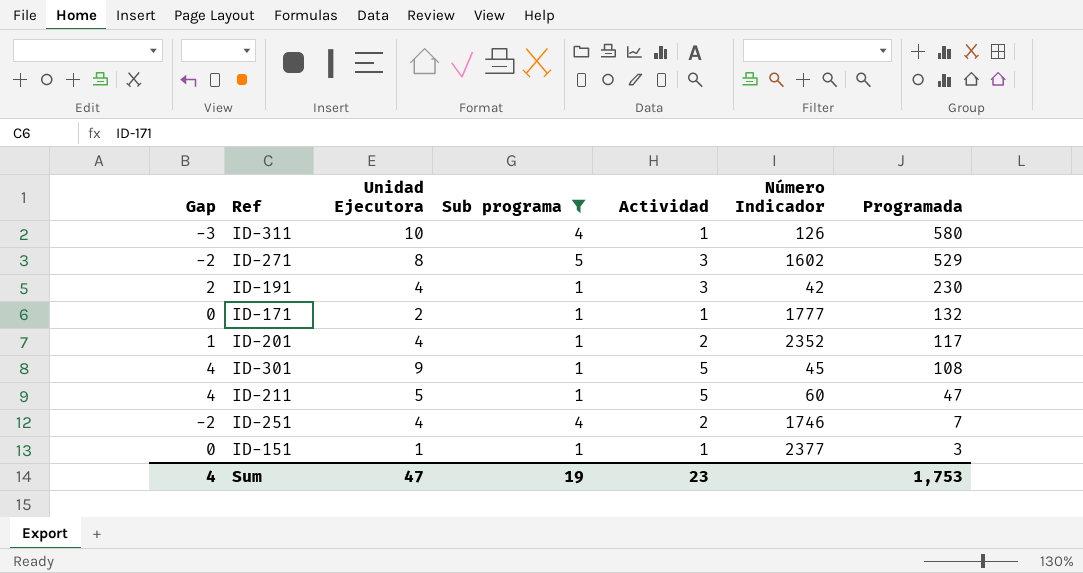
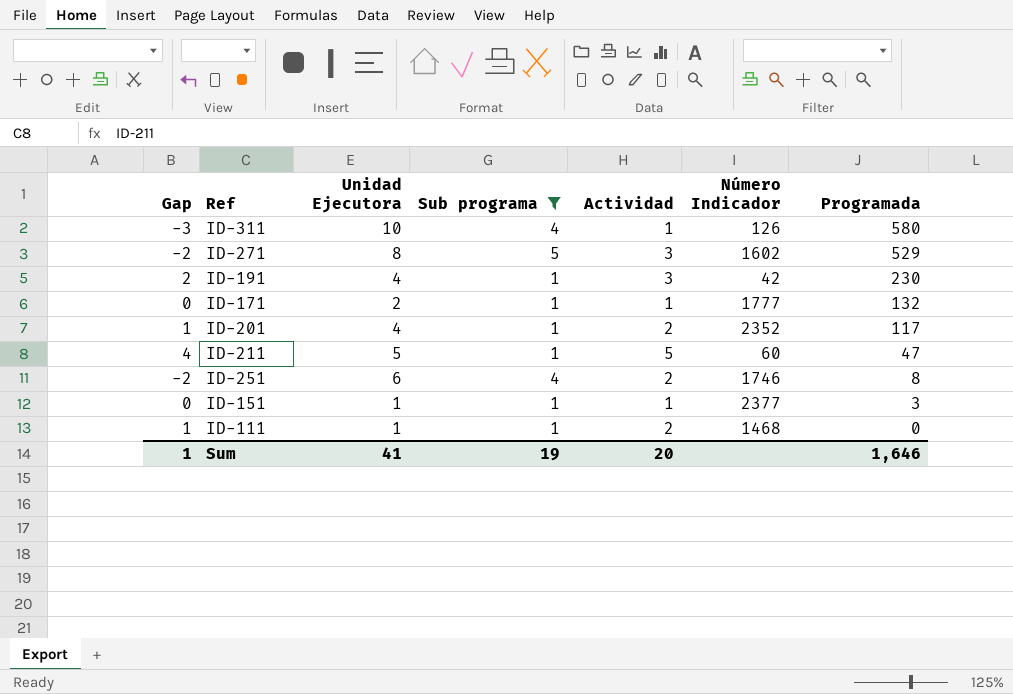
row ID-301: 4 | 9 | 1 | 5 | 45 | 108 -> none
ID-251 | Unidad Ejecutora: 4 -> 6
ID-251 | Programada: 7 -> 8
row ID-111: none -> 1 | 1 | 1 | 2 | 1468 | 0
Sum | Gap: 4 -> 1
Sum | Unidad Ejecutora: 47 -> 41
Sum | Actividad: 23 -> 20
Sum | Programada: 1,753 -> 1,646

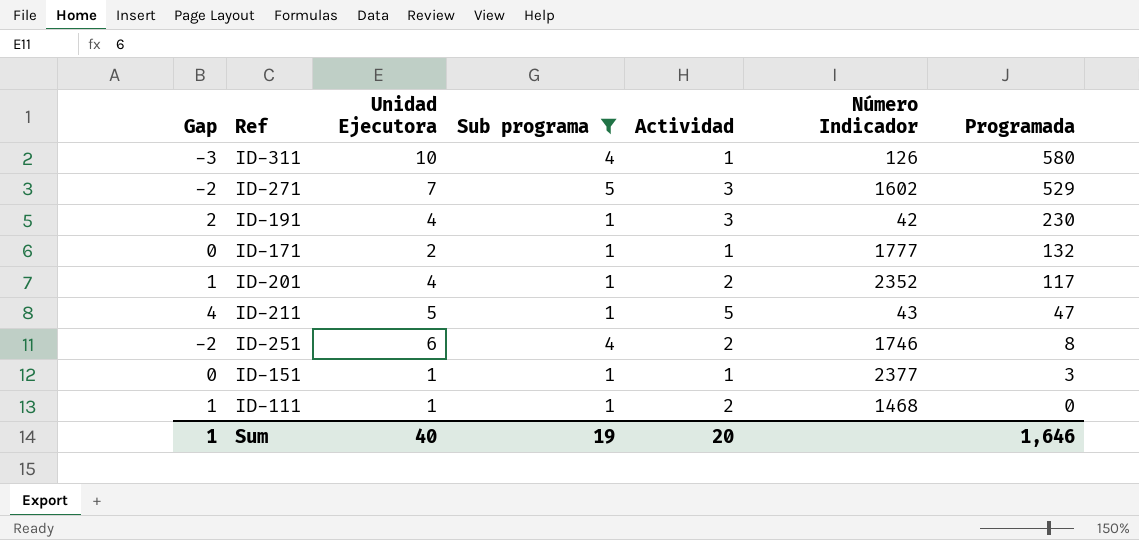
ID-271 | Unidad Ejecutora: 8 -> 7
ID-211 | Número Indicador: 60 -> 43
Sum | Unidad Ejecutora: 41 -> 40

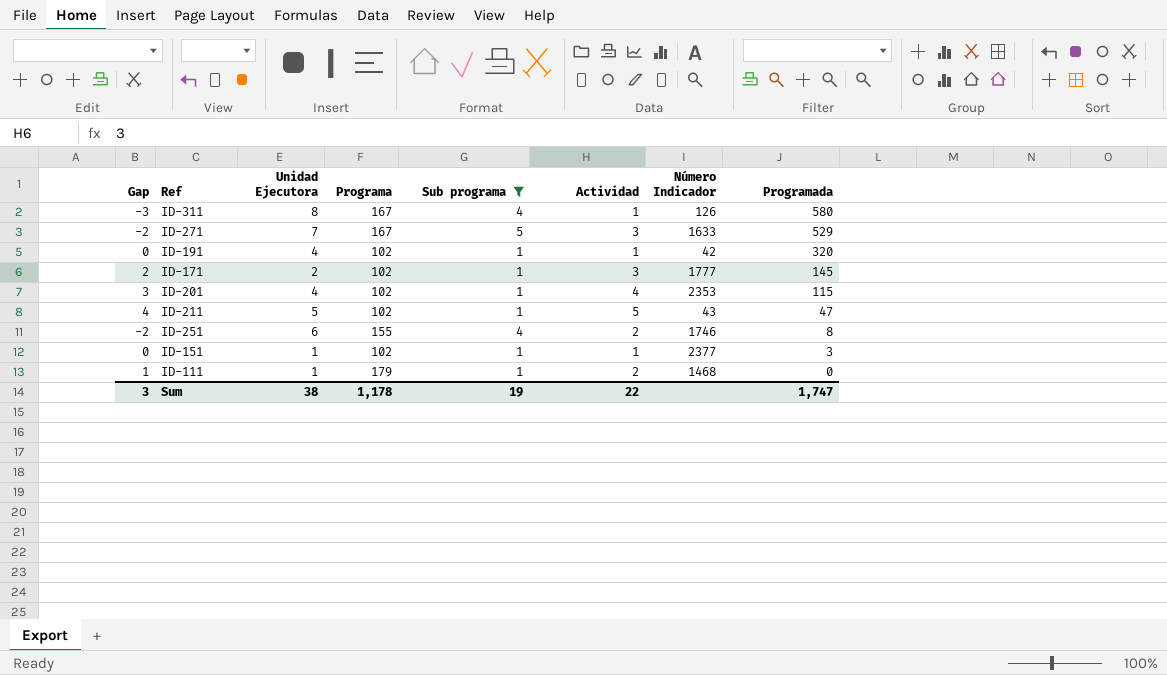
column Programa | position: none -> 4
ID-311 | Unidad Ejecutora: 10 -> 8
ID-271 | Número Indicador: 1602 -> 1633
ID-191 | Gap: 2 -> 0
ID-191 | Actividad: 3 -> 1
ID-191 | Programada: 230 -> 320
ID-171 | Gap: 0 -> 2
ID-171 | Actividad: 1 -> 3
ID-171 | Programada: 132 -> 145
ID-201 | Gap: 1 -> 3
ID-201 | Actividad: 2 -> 4
ID-201 | Número Indicador: 2352 -> 2353
ID-201 | Programada: 117 -> 115
Sum | Gap: 1 -> 3
Sum | Unidad Ejecutora: 40 -> 38
Sum | Actividad: 20 -> 22
Sum | Programada: 1,646 -> 1,747

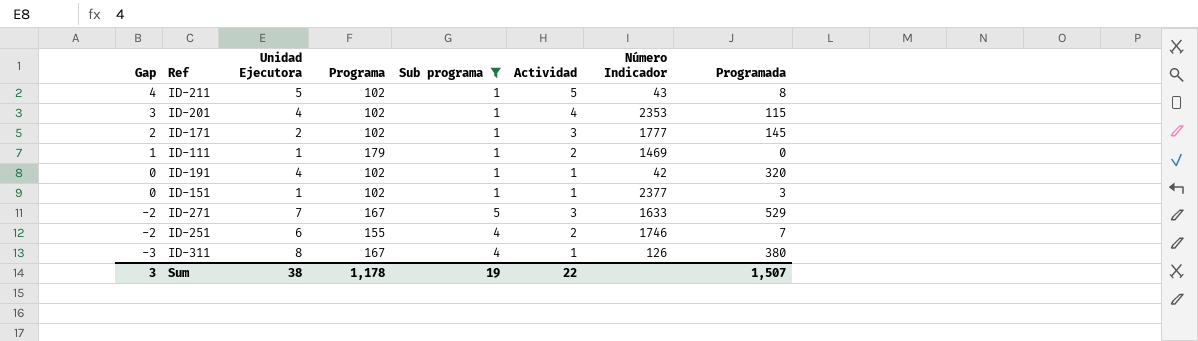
row order: Programada descending -> Gap descending
ID-211 | Programada: 47 -> 8
ID-111 | Número Indicador: 1468 -> 1469
ID-251 | Programada: 8 -> 7
ID-311 | Programada: 580 -> 380
Sum | Programada: 1,747 -> 1,507

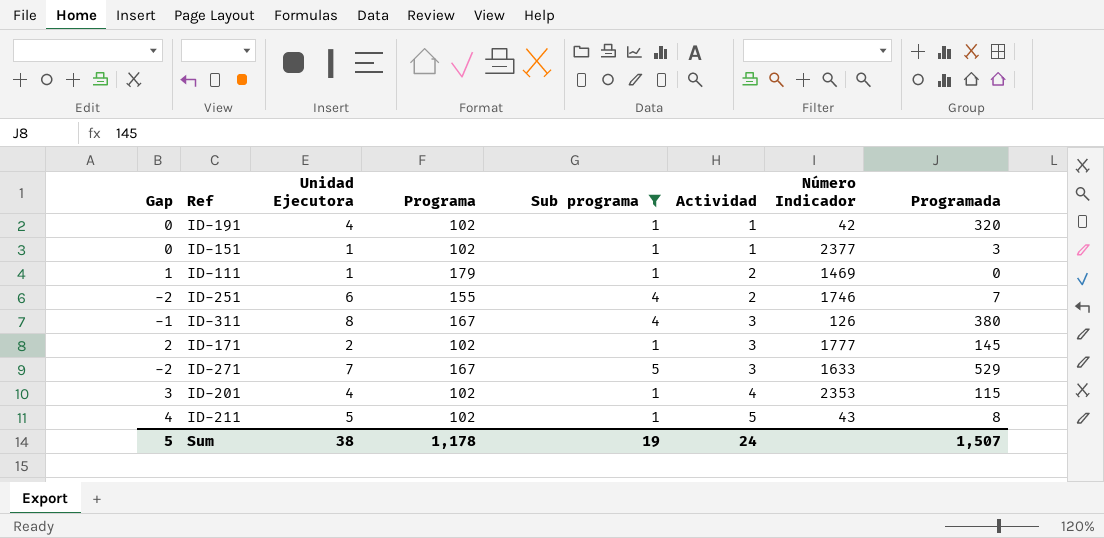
row order: Gap descending -> Actividad ascending
ID-311 | Gap: -3 -> -1
ID-311 | Actividad: 1 -> 3
Sum | Gap: 3 -> 5
Sum | Actividad: 22 -> 24

